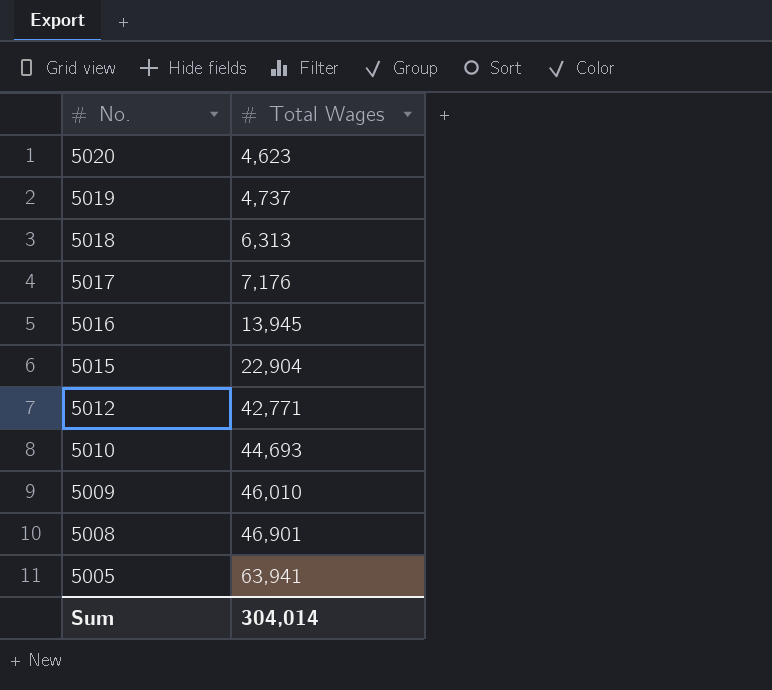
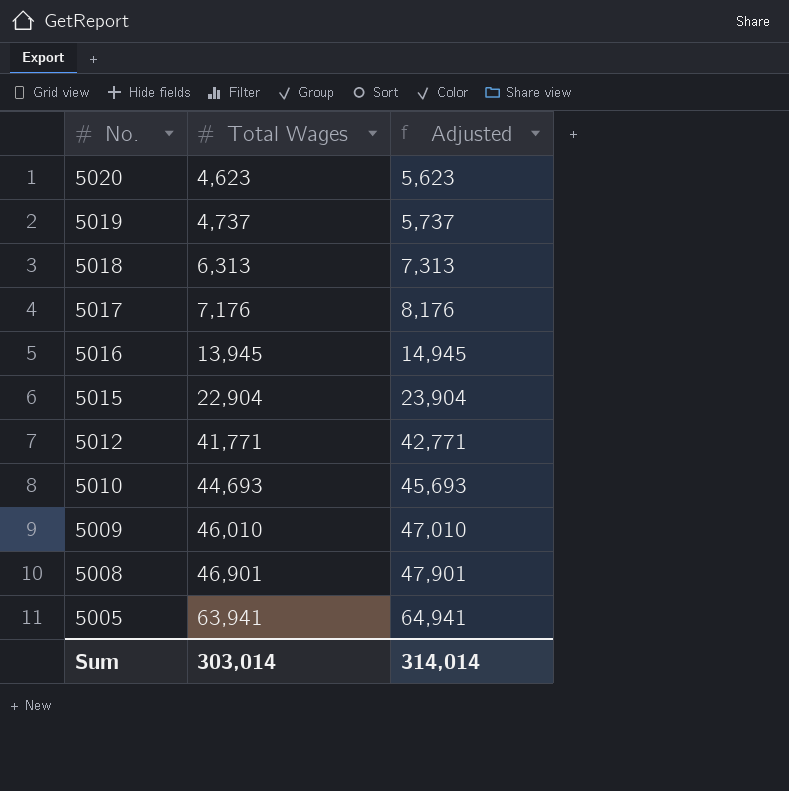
column Adjusted | formula: none -> [Total Wages] + 1000
5012 | Total Wages: 42,771 -> 41,771
Sum | Total Wages: 304,014 -> 303,014

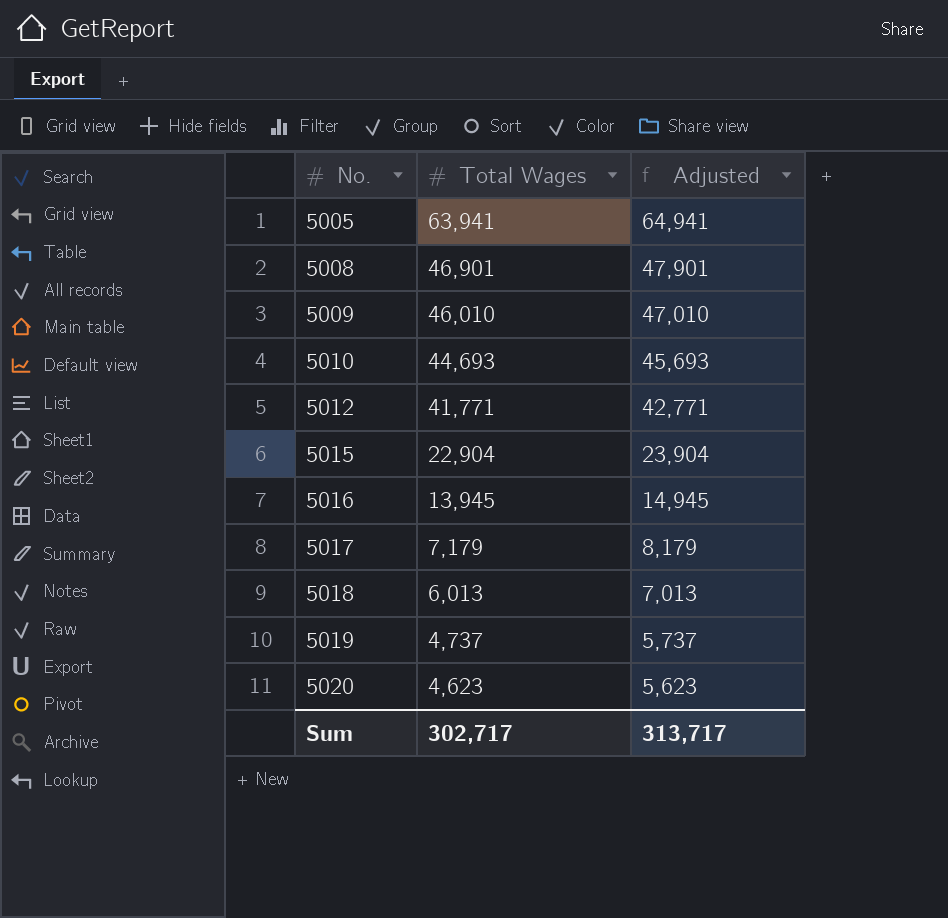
row order: No. descending -> No. ascending
5017 | Total Wages: 7,176 -> 7,179
5017 | Adjusted: 8,176 -> 8,179
5018 | Total Wages: 6,313 -> 6,013
5018 | Adjusted: 7,313 -> 7,013
Sum | Total Wages: 303,014 -> 302,717
Sum | Adjusted: 314,014 -> 313,717

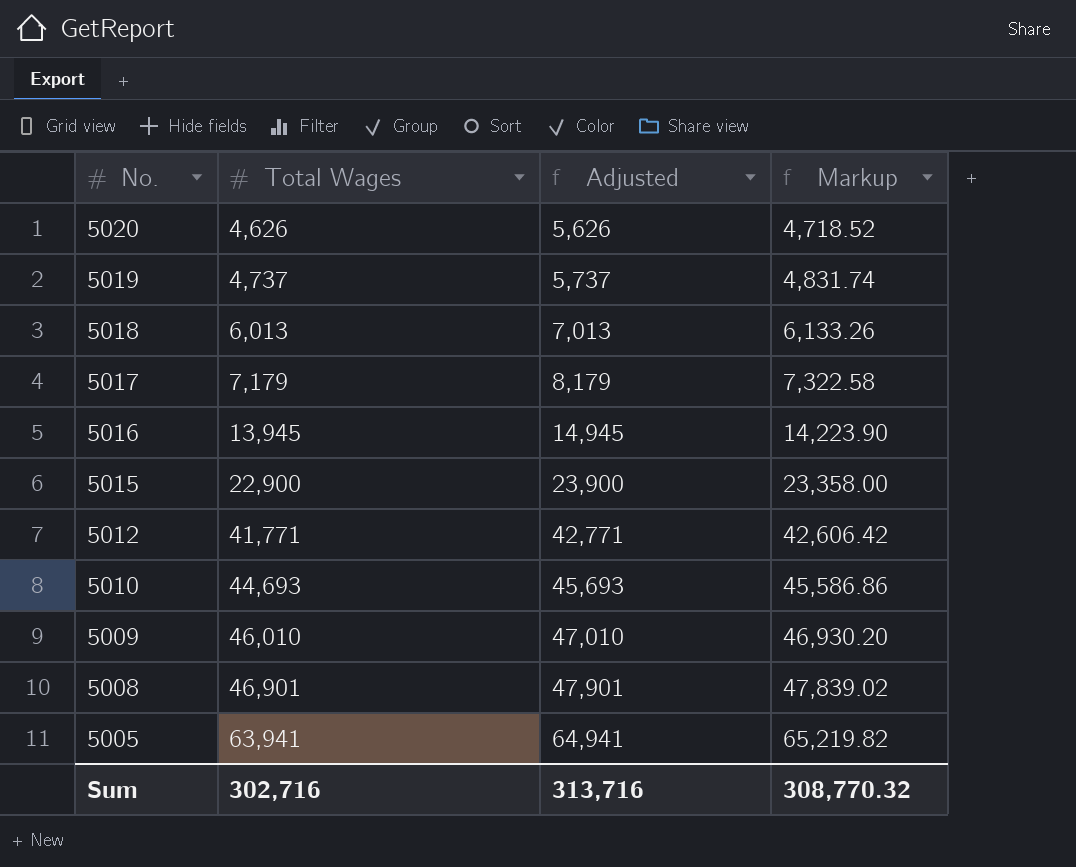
row order: No. ascending -> No. descending
column Markup | formula: none -> [Total Wages] * 1.02
5020 | Total Wages: 4,623 -> 4,626
5020 | Adjusted: 5,623 -> 5,626
5015 | Total Wages: 22,904 -> 22,900
5015 | Adjusted: 23,904 -> 23,900
Sum | Total Wages: 302,717 -> 302,716
Sum | Adjusted: 313,717 -> 313,716

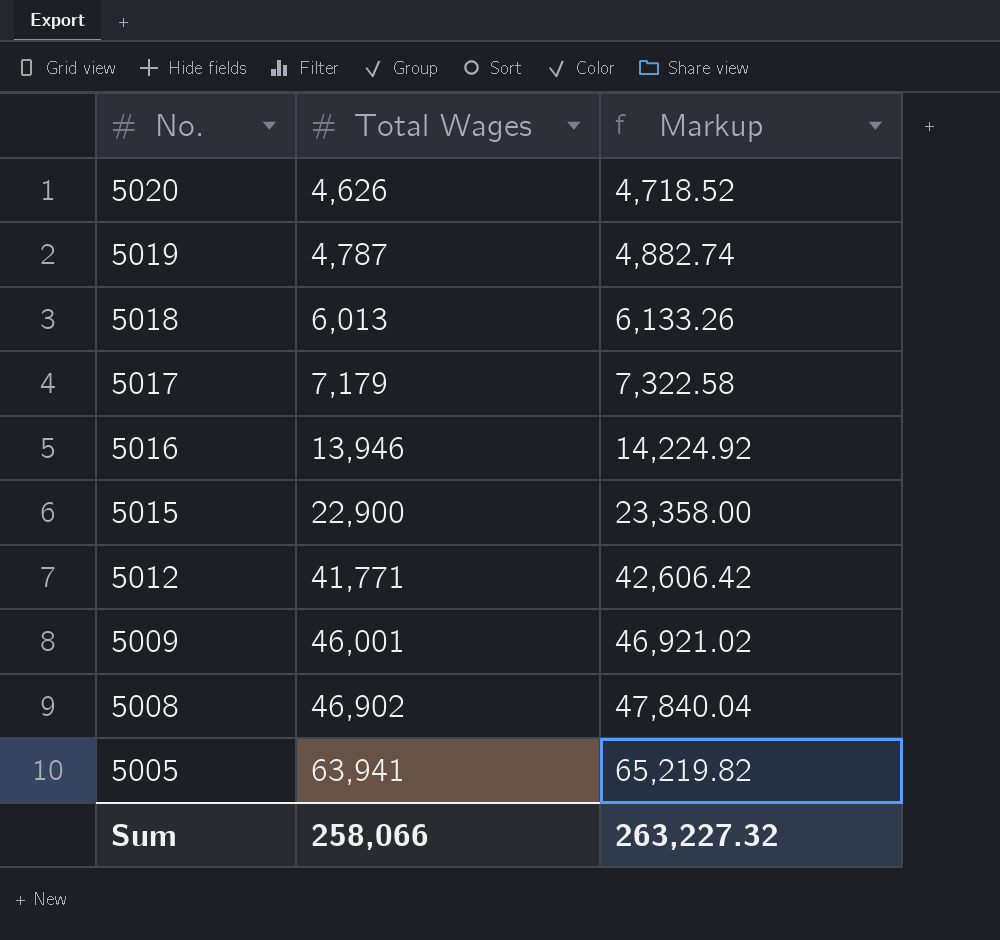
column Adjusted | formula: [Total Wages] + 1000 -> none
row 5010: 44,693 | 45,693 | 45,586.86 -> none
5019 | Total Wages: 4,737 -> 4,787
5019 | Markup: 4,831.74 -> 4,882.74
5016 | Total Wages: 13,945 -> 13,946
5016 | Markup: 14,223.90 -> 14,224.92
5009 | Total Wages: 46,010 -> 46,001
5009 | Markup: 46,930.20 -> 46,921.02
5008 | Total Wages: 46,901 -> 46,902
5008 | Markup: 47,839.02 -> 47,840.04
Sum | Total Wages: 302,716 -> 258,066
Sum | Markup: 308,770.32 -> 263,227.32

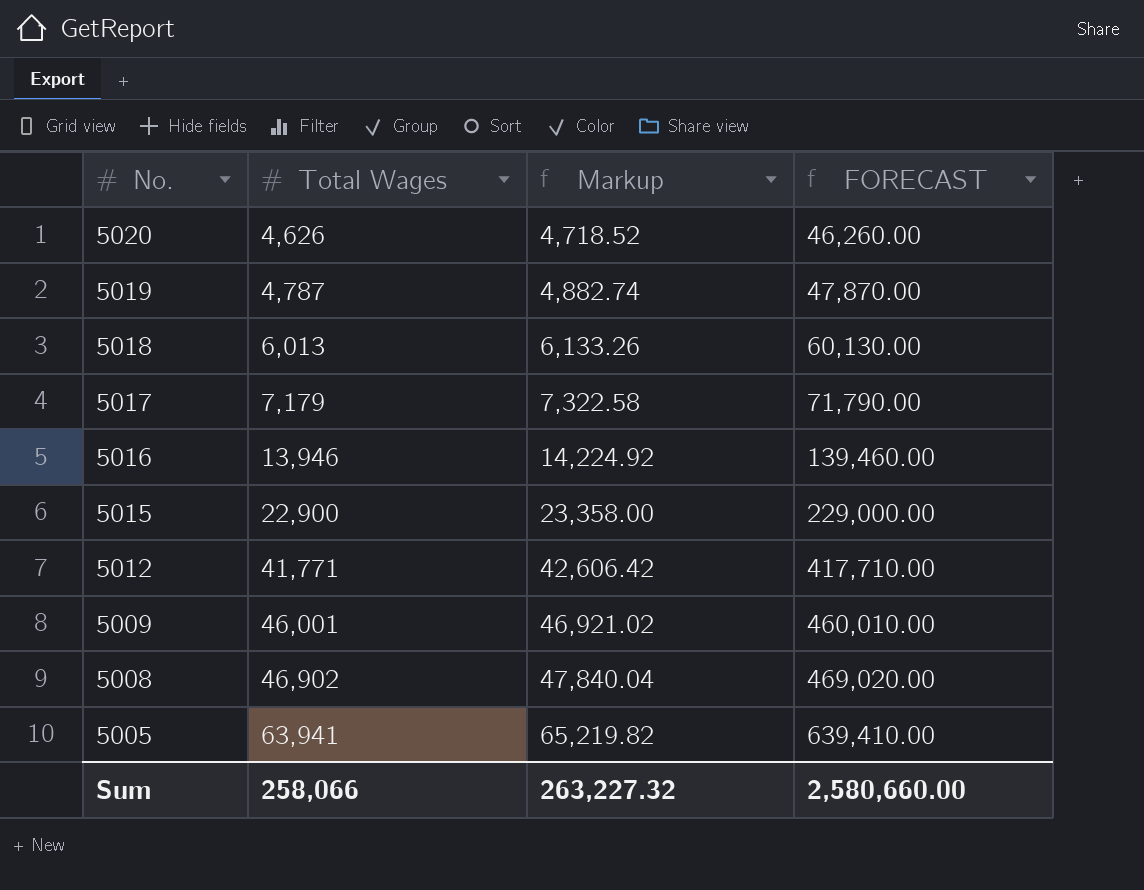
column FORECAST | formula: none -> [Total Wages] * 10

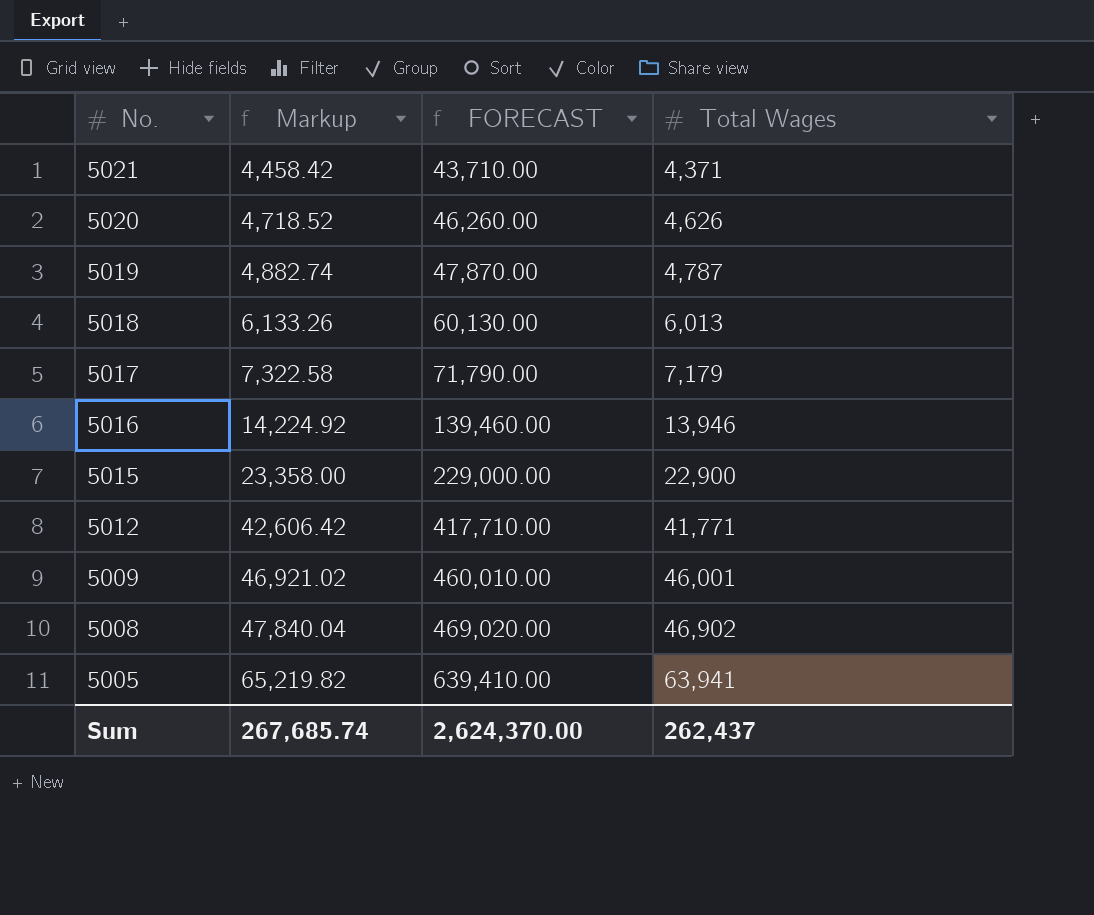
column Total Wages | position: 2 -> 4
row 5021: none -> 4,458.42 | 43,710.00 | 4,371
Sum | Markup: 263,227.32 -> 267,685.74
Sum | FORECAST: 2,580,660.00 -> 2,624,370.00
Sum | Total Wages: 258,066 -> 262,437

